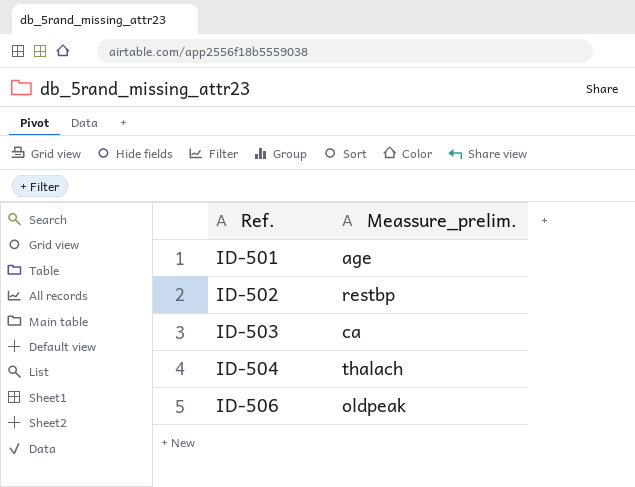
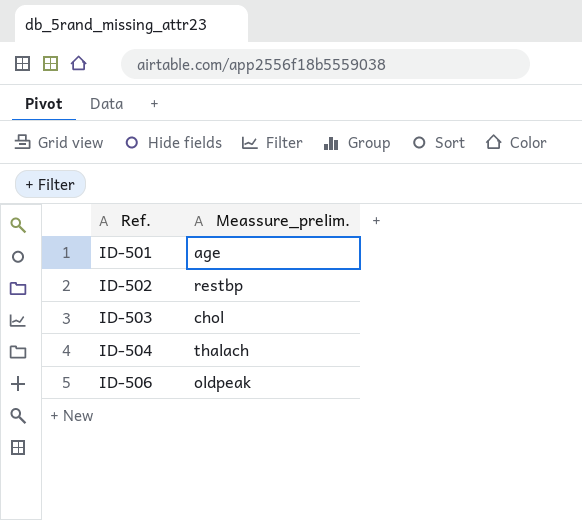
ID-503 | Meassure_prelim.: ca -> chol

